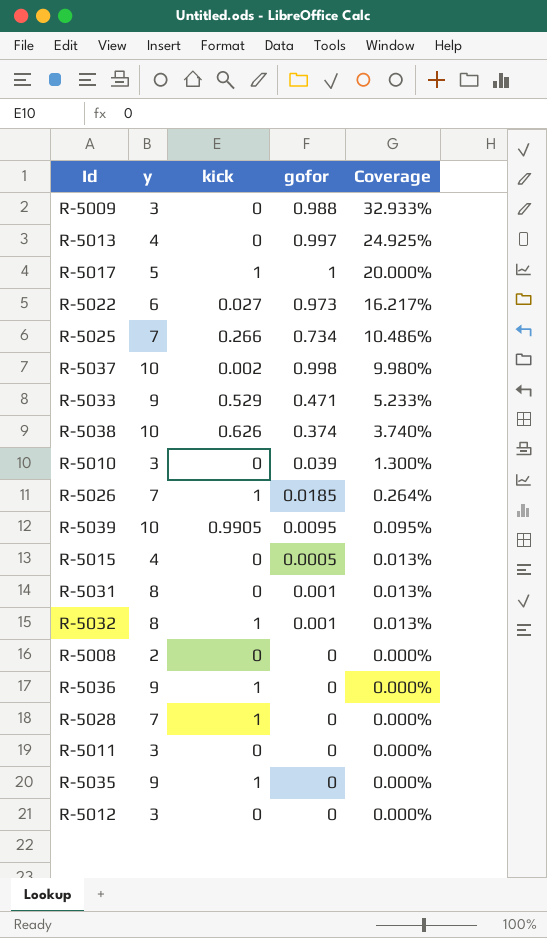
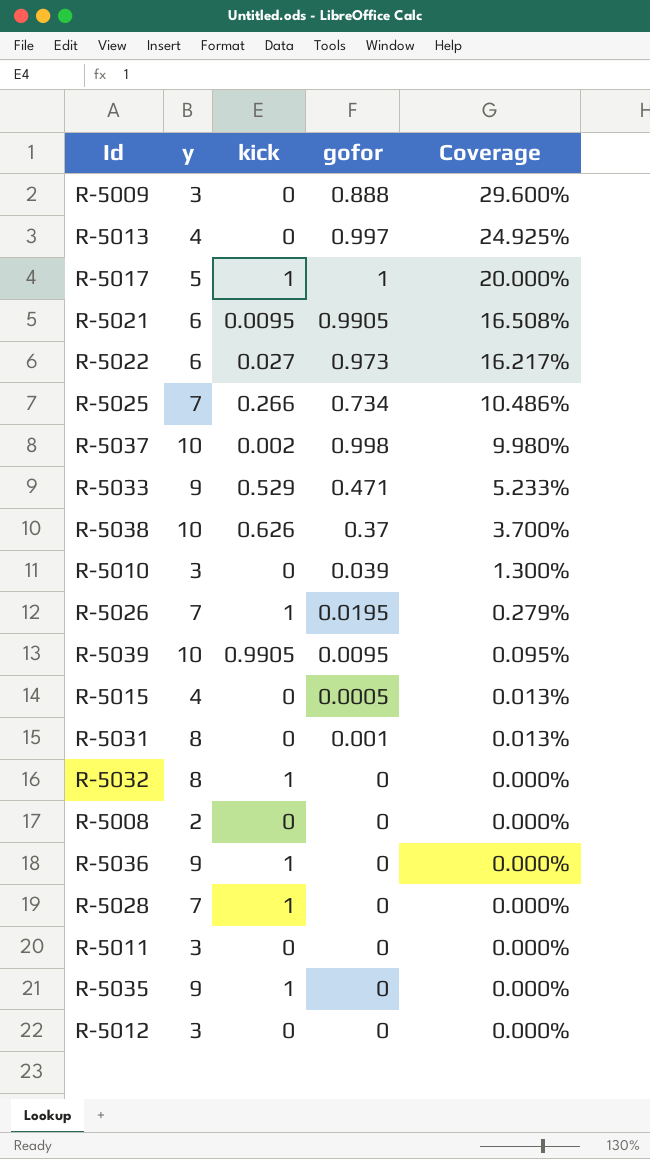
R-5009 | gofor: 0.988 -> 0.888
R-5009 | Coverage: 32.933% -> 29.600%
row R-5021: none -> 6 | 0.0095 | 0.9905 | 16.508%
R-5038 | gofor: 0.374 -> 0.37
R-5038 | Coverage: 3.740% -> 3.700%
R-5026 | gofor: 0.0185 -> 0.0195
R-5026 | Coverage: 0.264% -> 0.279%
R-5032 | gofor: 0.001 -> 0
R-5032 | Coverage: 0.013% -> 0.000%

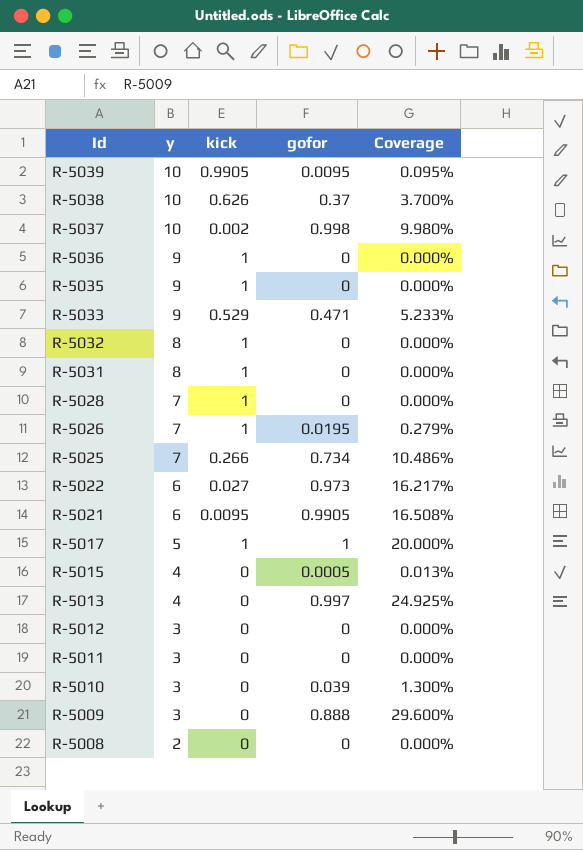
row order: Coverage descending -> Id descending
R-5031 | kick: 0 -> 1
R-5031 | gofor: 0.001 -> 0
R-5031 | Coverage: 0.013% -> 0.000%

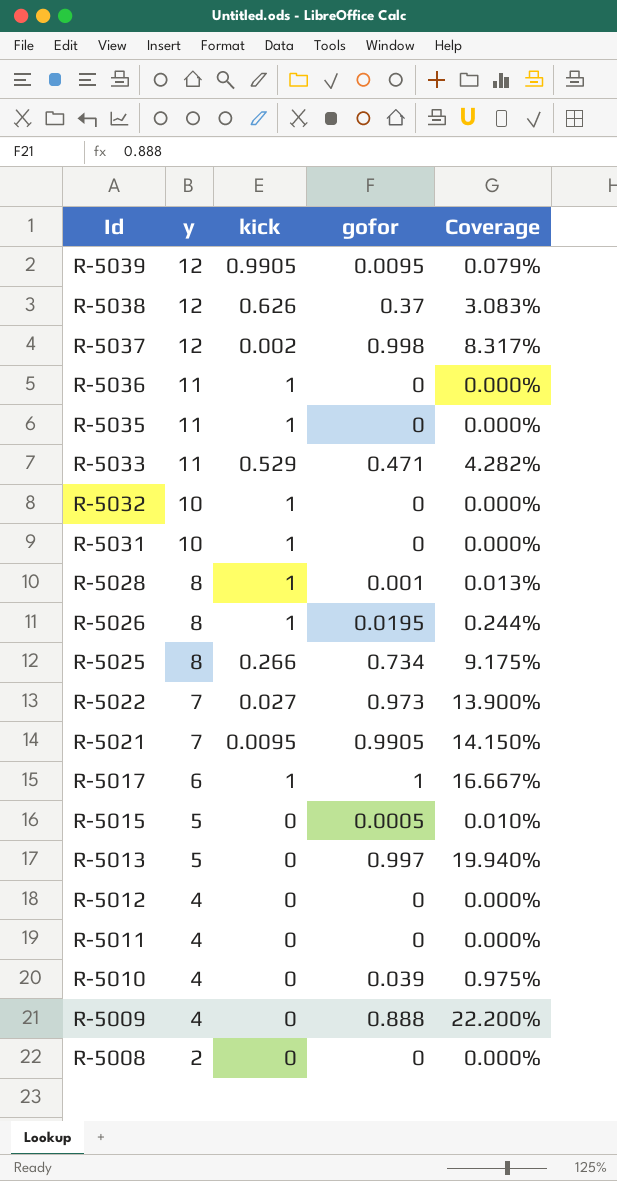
R-5039 | y: 10 -> 12
R-5039 | Coverage: 0.095% -> 0.079%
R-5038 | y: 10 -> 12
R-5038 | Coverage: 3.700% -> 3.083%
R-5037 | y: 10 -> 12
R-5037 | Coverage: 9.980% -> 8.317%
R-5036 | y: 9 -> 11
R-5035 | y: 9 -> 11
R-5033 | y: 9 -> 11
R-5033 | Coverage: 5.233% -> 4.282%
R-5032 | y: 8 -> 10
R-5031 | y: 8 -> 10
R-5028 | y: 7 -> 8
R-5028 | gofor: 0 -> 0.001
R-5028 | Coverage: 0.000% -> 0.013%
R-5026 | y: 7 -> 8
R-5026 | Coverage: 0.279% -> 0.244%
R-5025 | y: 7 -> 8
R-5025 | Coverage: 10.486% -> 9.175%
R-5022 | y: 6 -> 7
R-5022 | Coverage: 16.217% -> 13.900%
R-5021 | y: 6 -> 7
R-5021 | Coverage: 16.508% -> 14.150%
R-5017 | y: 5 -> 6
R-5017 | Coverage: 20.000% -> 16.667%
R-5015 | y: 4 -> 5
R-5015 | Coverage: 0.013% -> 0.010%
R-5013 | y: 4 -> 5
R-5013 | Coverage: 24.925% -> 19.940%
R-5012 | y: 3 -> 4
R-5011 | y: 3 -> 4
R-5010 | y: 3 -> 4
R-5010 | Coverage: 1.300% -> 0.975%
R-5009 | y: 3 -> 4
R-5009 | Coverage: 29.600% -> 22.200%

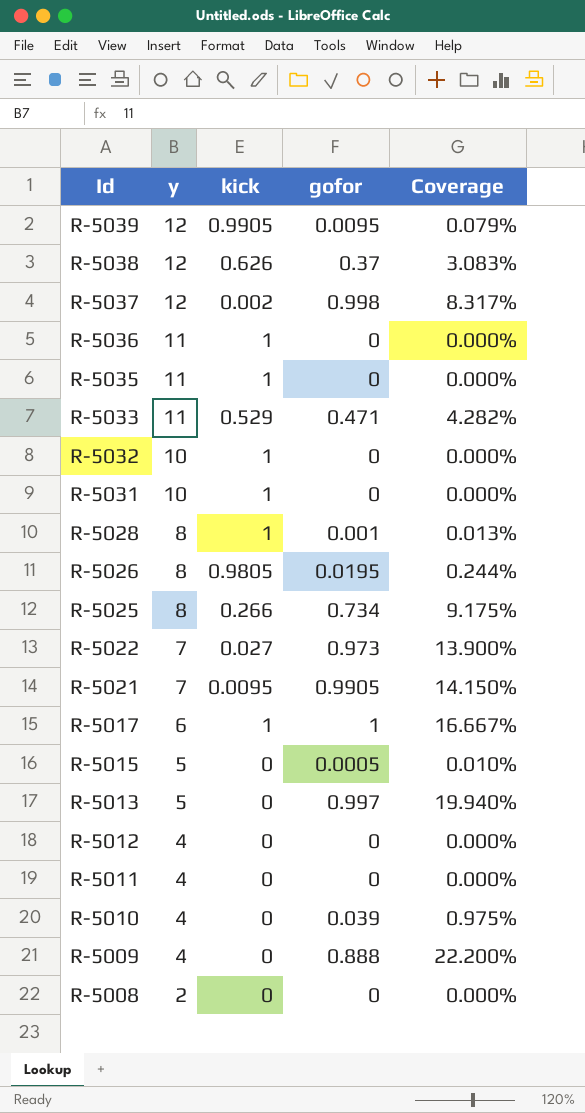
R-5026 | kick: 1 -> 0.9805

